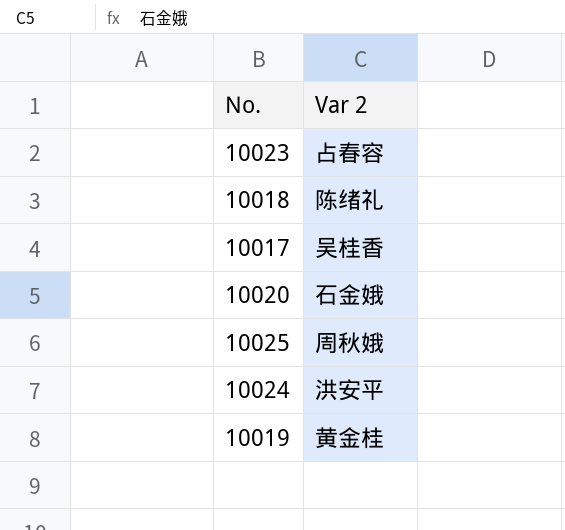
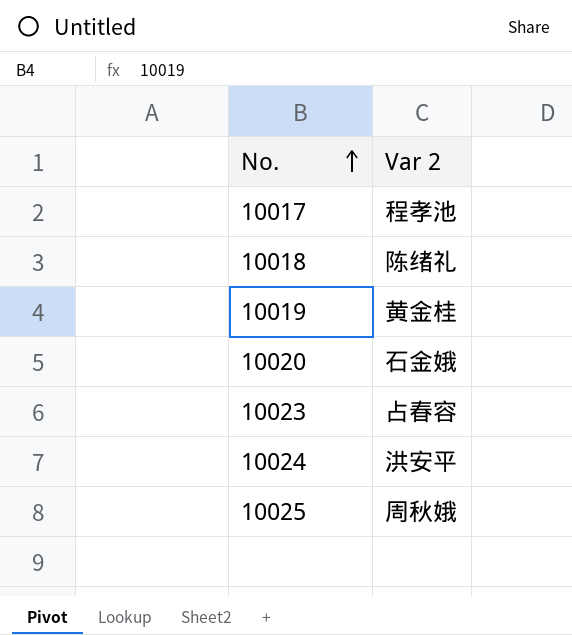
row order: none -> No. ascending
10017 | Var 2: 吴桂香 -> 程孝池

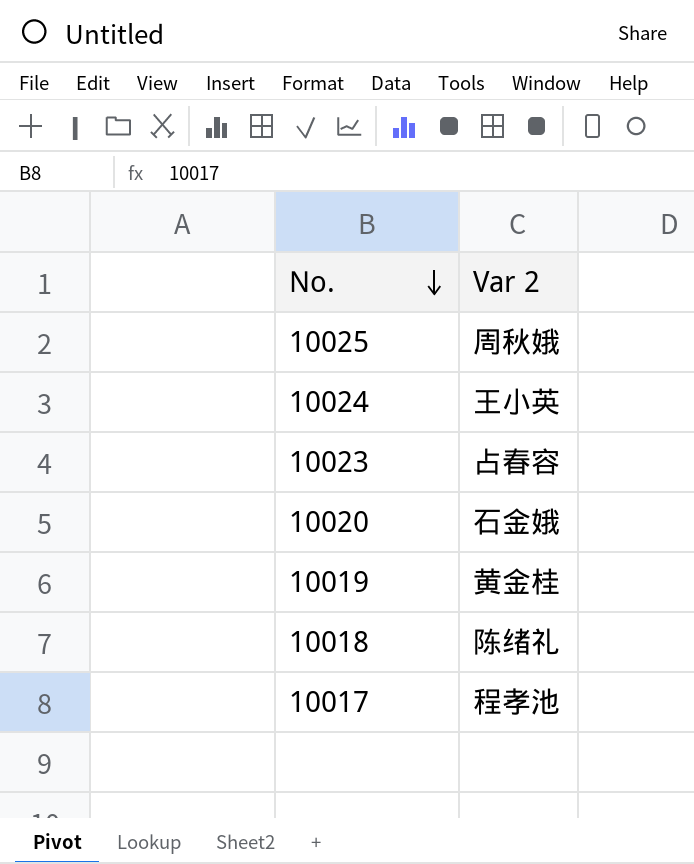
row order: No. ascending -> No. descending
10024 | Var 2: 洪安平 -> 王小英

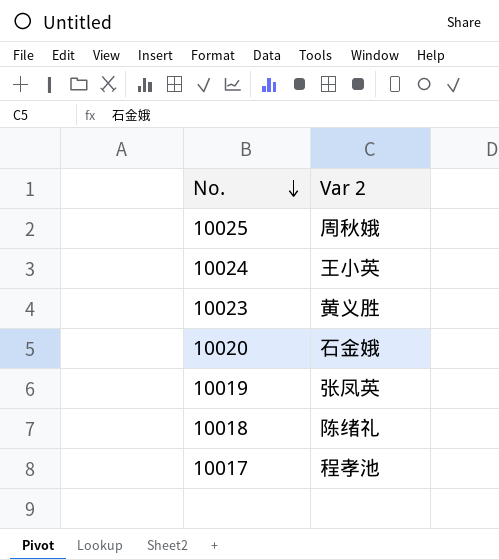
10023 | Var 2: 占春容 -> 黄义胜
10019 | Var 2: 黄金桂 -> 张凤英

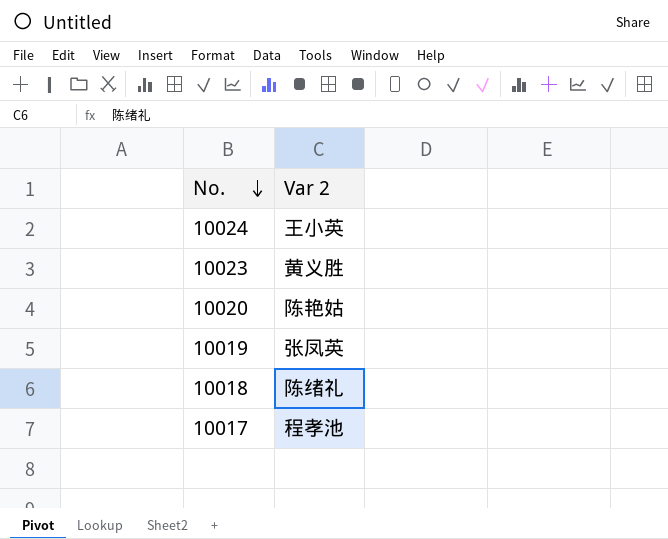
row 10025: 周秋娥 -> none
10020 | Var 2: 石金娥 -> 陈艳姑

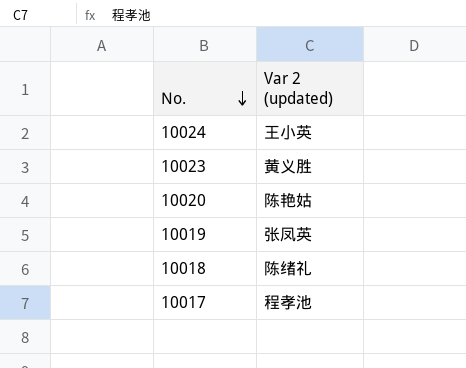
column name: Var 2 -> Var 2 (updated)

